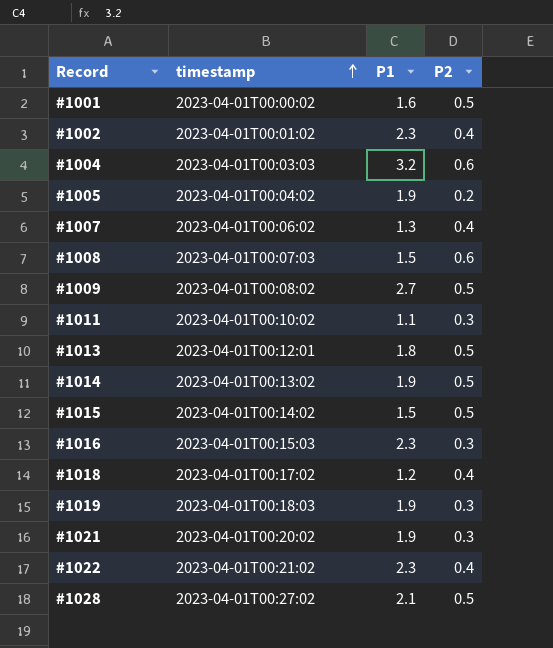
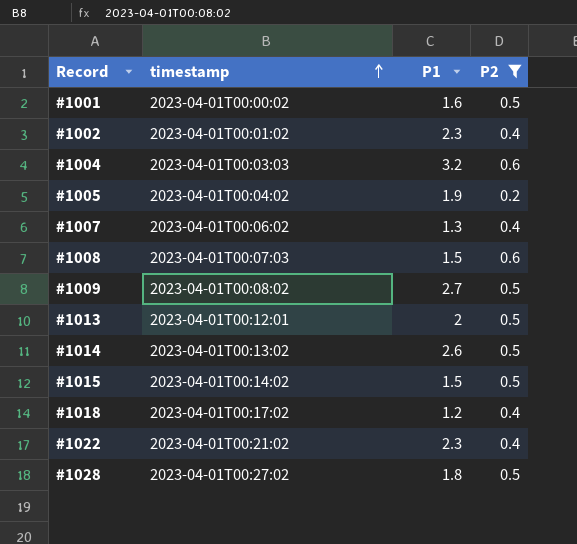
filter: none -> P2 != 0.3
#1013 | P1: 1.8 -> 2
#1014 | P1: 1.9 -> 2.6
#1028 | P1: 2.1 -> 1.8

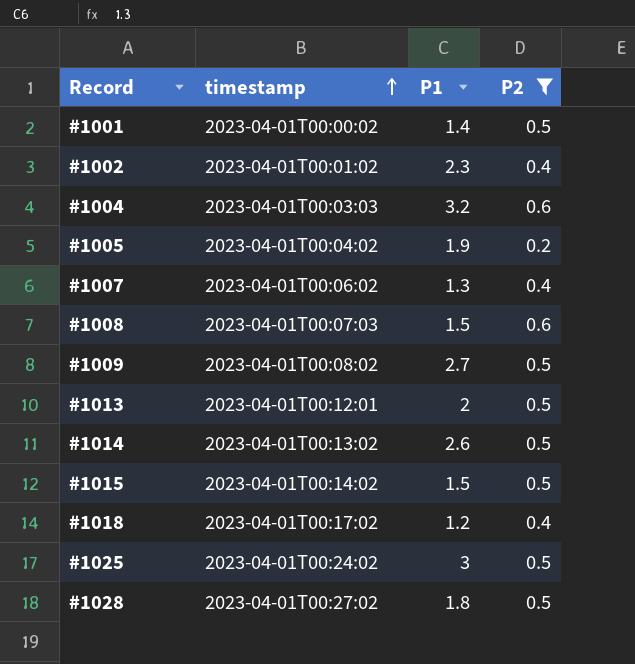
row #1022: 2023-04-01T00:21:02 | 2.3 | 0.4 -> none
#1001 | P1: 1.6 -> 1.4
row #1025: none -> 2023-04-01T00:24:02 | 3 | 0.5

